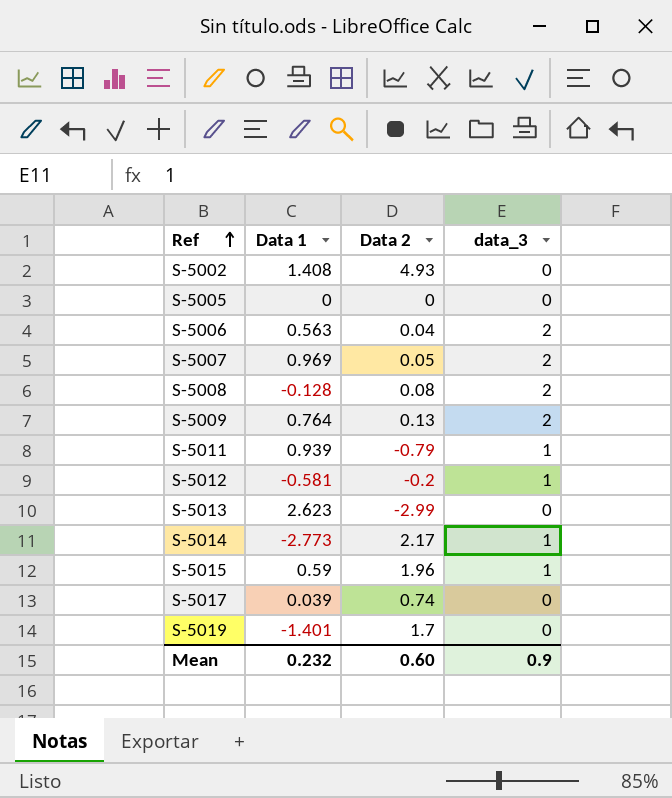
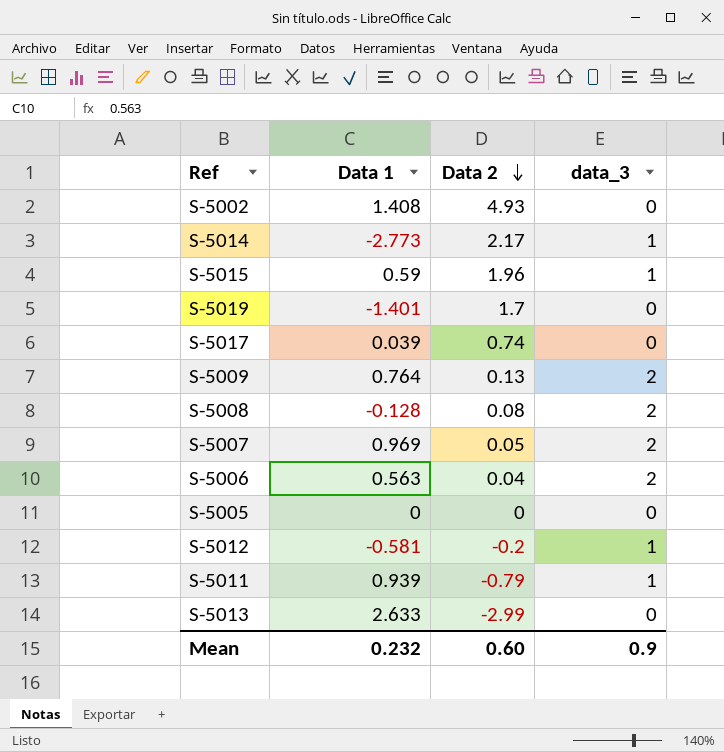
row order: Ref ascending -> Data 2 descending
S-5013 | Data 1: 2.623 -> 2.633

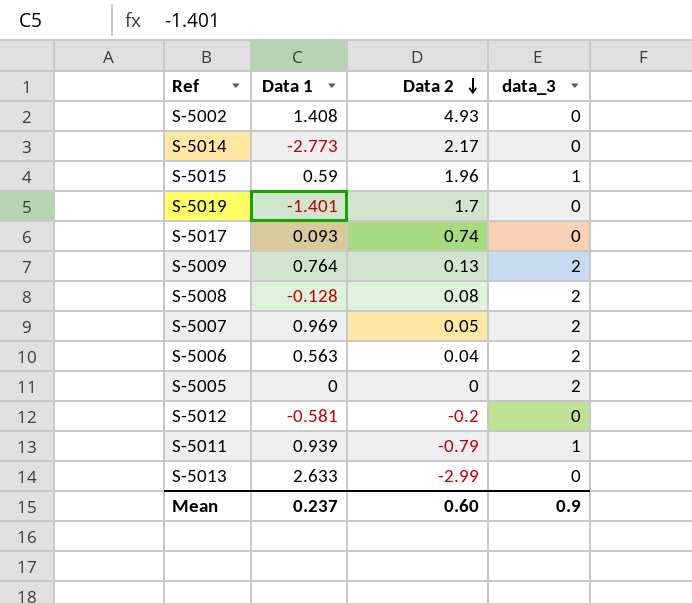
S-5014 | data_3: 1 -> 0
S-5017 | Data 1: 0.039 -> 0.093
S-5005 | data_3: 0 -> 2
S-5012 | data_3: 1 -> 0
Mean | Data 1: 0.232 -> 0.237

